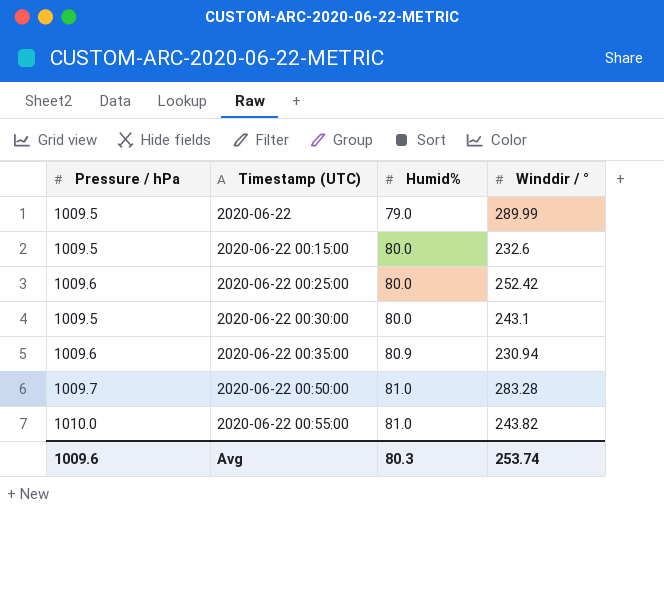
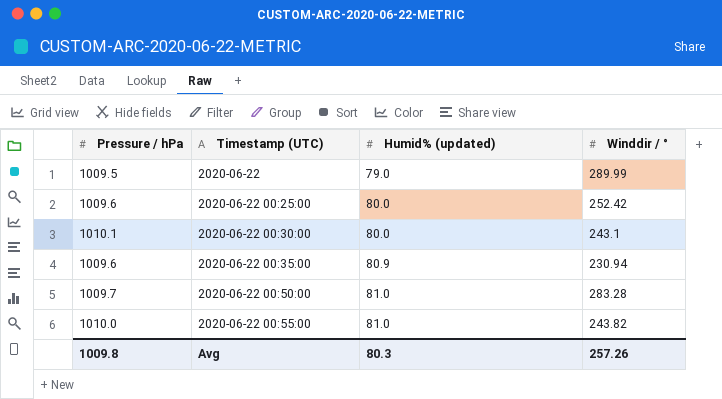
column name: Humid% -> Humid% (updated)
row 2020-06-22 00:15:00: 1009.5 | 80.0 | 232.6 -> none
2020-06-22 00:30:00 | Pressure / hPa: 1009.5 -> 1010.1
Avg | Pressure / hPa: 1009.6 -> 1009.8
Avg | Winddir / °: 253.74 -> 257.26

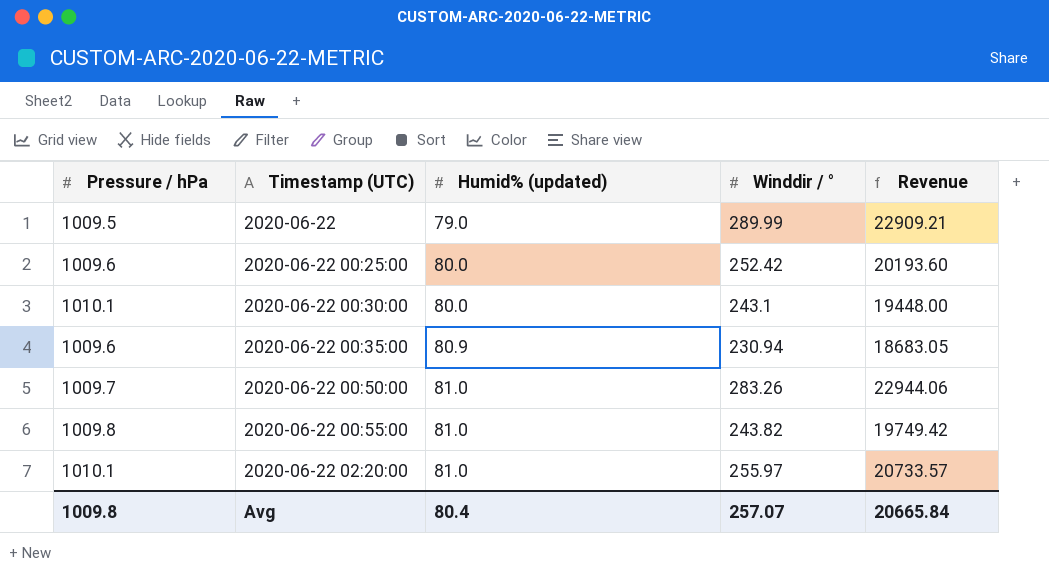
column Revenue | formula: none -> [Humid% (updated)] * [Winddir / °]
2020-06-22 00:50:00 | Winddir / °: 283.28 -> 283.26
2020-06-22 00:55:00 | Pressure / hPa: 1010.0 -> 1009.8
row 2020-06-22 02:20:00: none -> 1010.1 | 81.0 | 255.97 | 20733.57
Avg | Humid% (updated): 80.3 -> 80.4
Avg | Winddir / °: 257.26 -> 257.07

